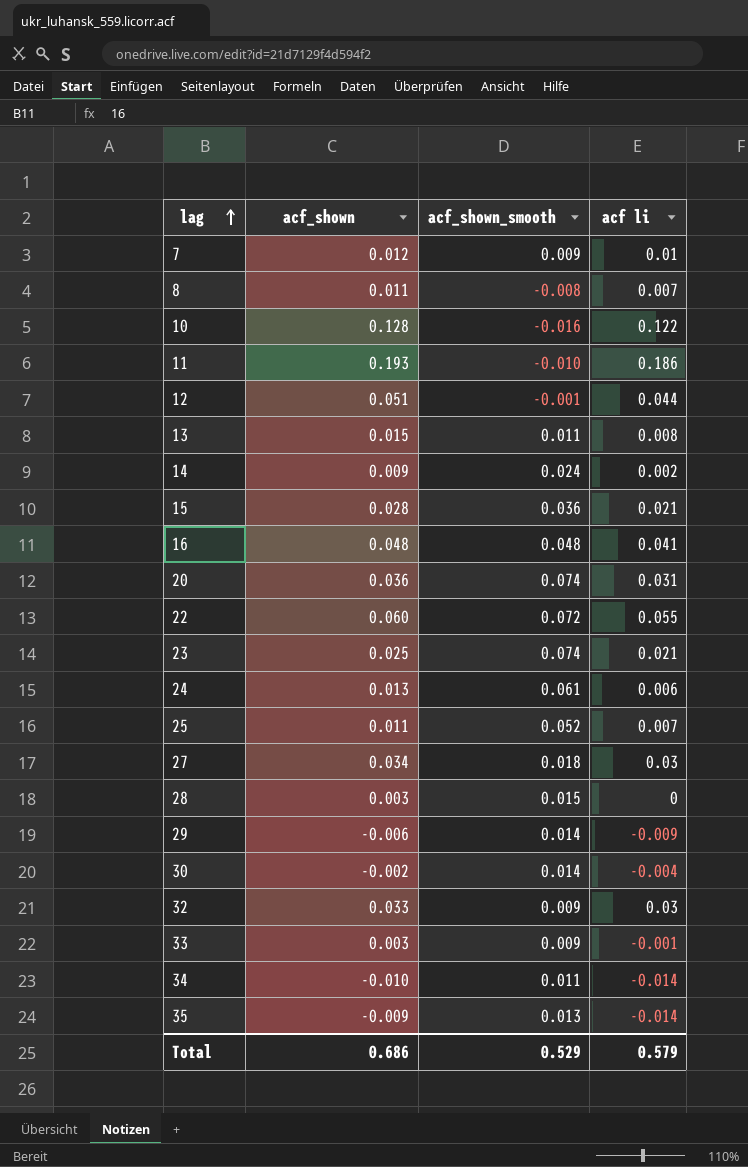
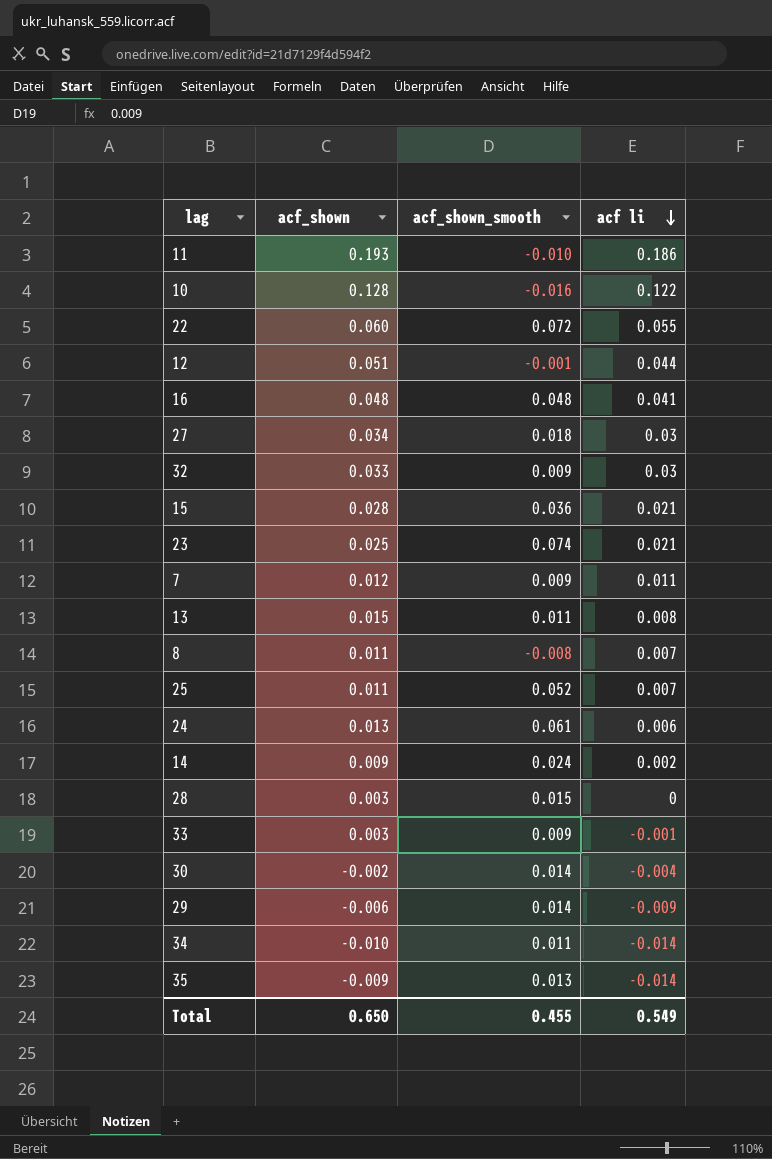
row order: lag ascending -> acf li descending
row 20: 0.036 | 0.074 | 0.031 -> none
7 | acf li: 0.01 -> 0.011
Total | acf_shown: 0.686 -> 0.650
Total | acf_shown_smooth: 0.529 -> 0.455
Total | acf li: 0.579 -> 0.549

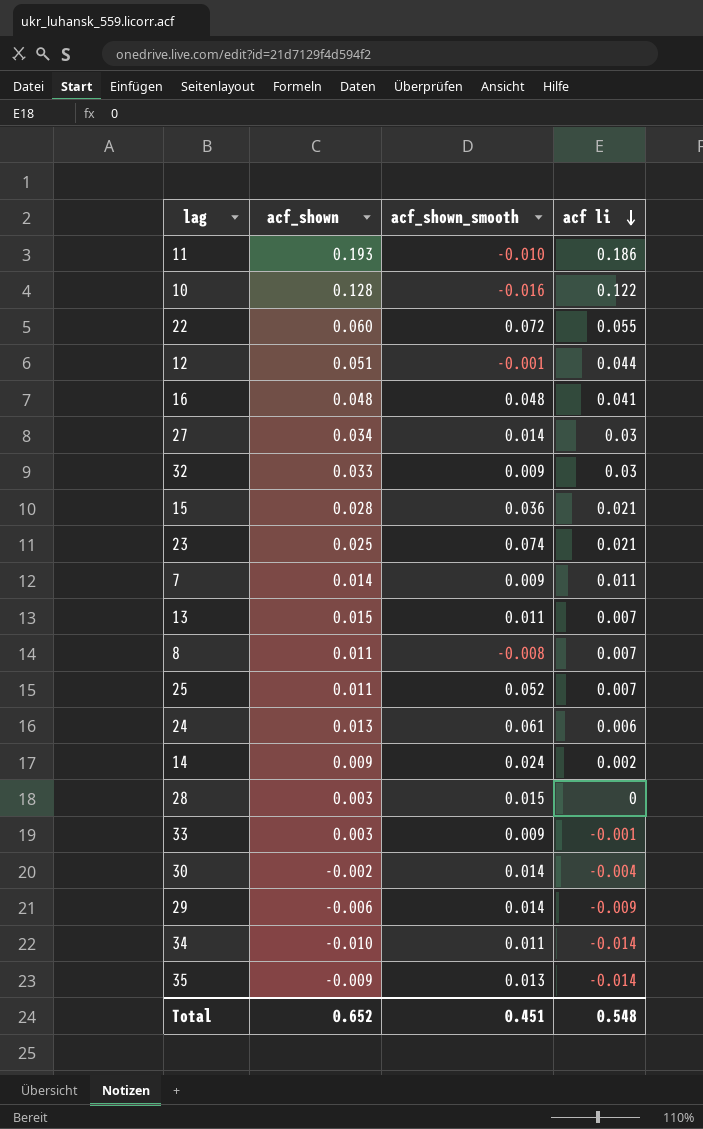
27 | acf_shown_smooth: 0.018 -> 0.014
7 | acf_shown: 0.012 -> 0.014
13 | acf li: 0.008 -> 0.007
Total | acf_shown: 0.650 -> 0.652
Total | acf_shown_smooth: 0.455 -> 0.451
Total | acf li: 0.549 -> 0.548

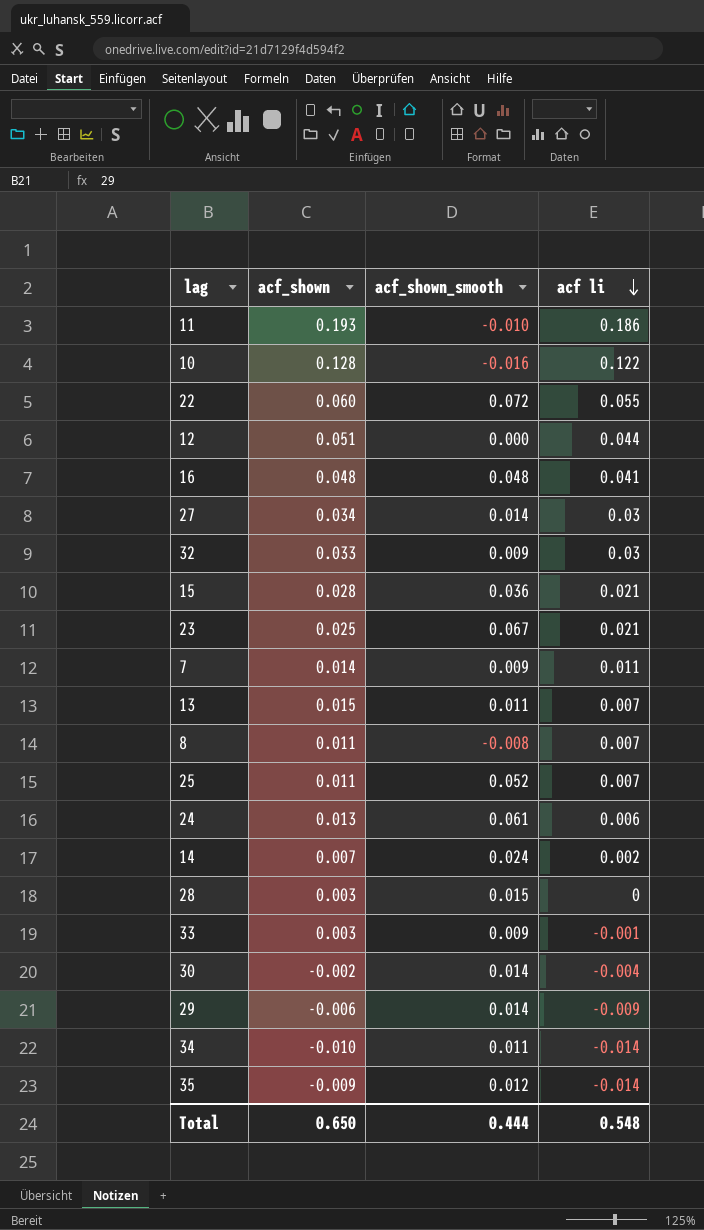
12 | acf_shown_smooth: -0.001 -> 0.000
23 | acf_shown_smooth: 0.074 -> 0.067
14 | acf_shown: 0.009 -> 0.007
35 | acf_shown_smooth: 0.013 -> 0.012
Total | acf_shown: 0.652 -> 0.650
Total | acf_shown_smooth: 0.451 -> 0.444

